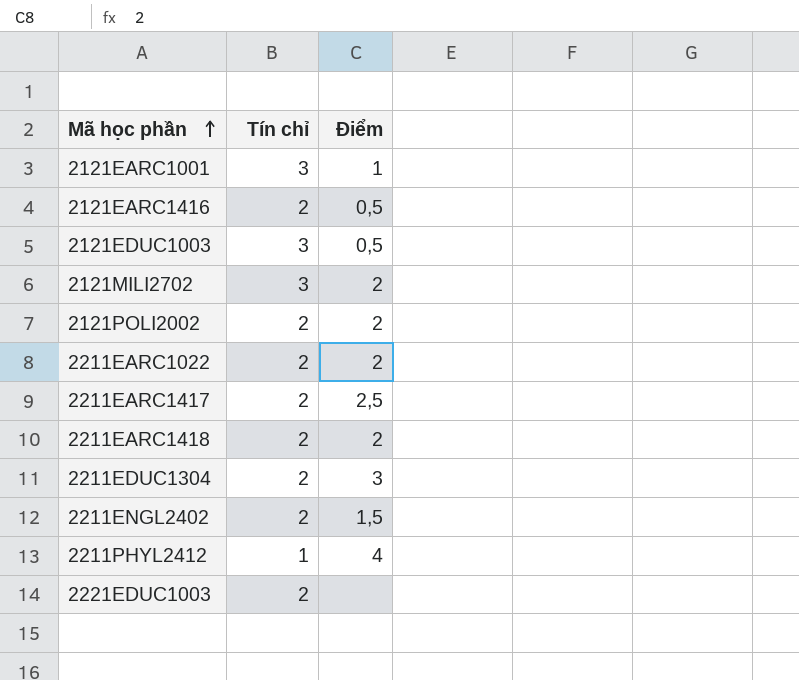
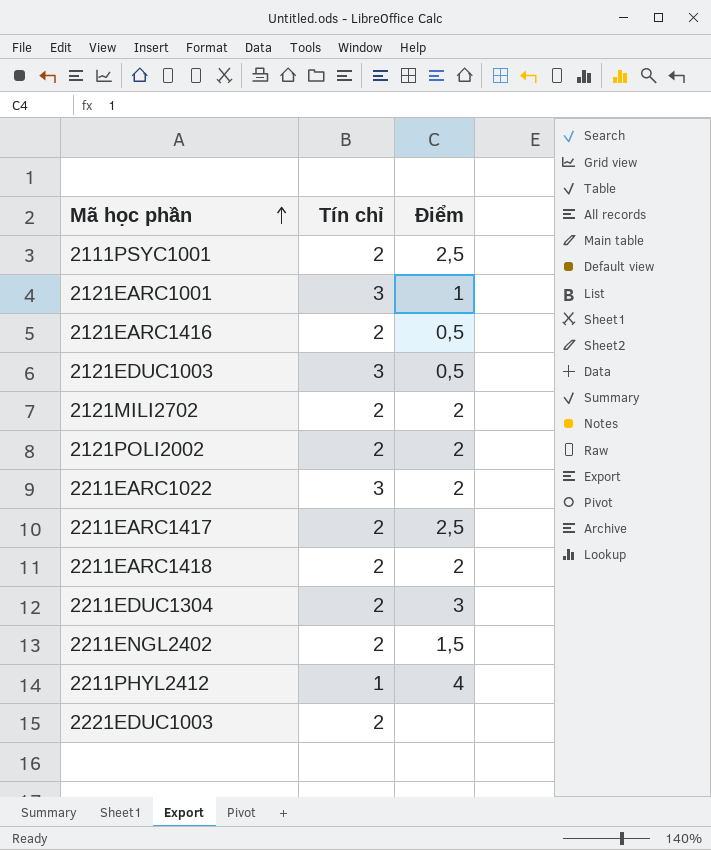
row 2111PSYC1001: none -> 2 | 2,5
2121MILI2702 | Tín chỉ: 3 -> 2
2211EARC1022 | Tín chỉ: 2 -> 3

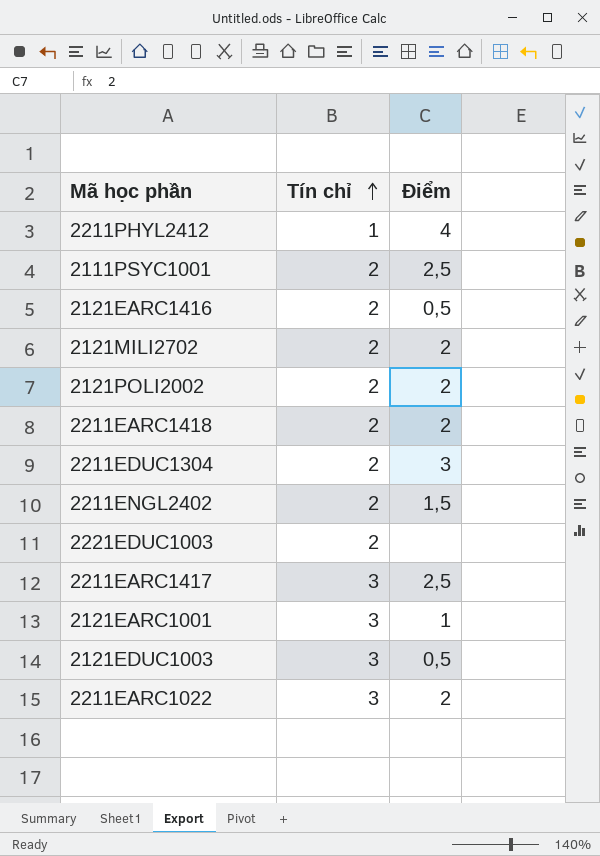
row order: Mã học phần ascending -> Tín chỉ ascending
2211EARC1417 | Tín chỉ: 2 -> 3

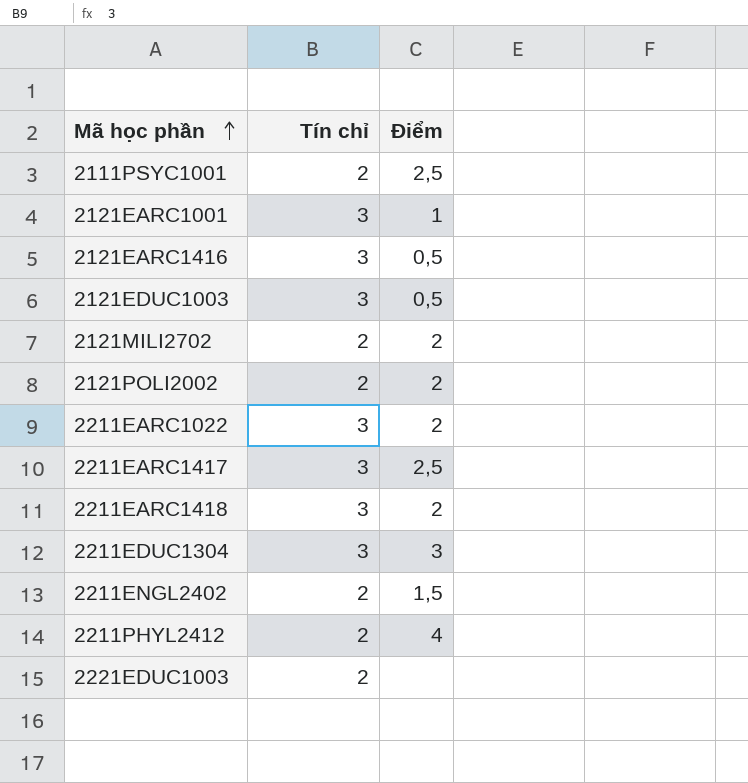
row order: Tín chỉ ascending -> Mã học phần ascending
2121EARC1416 | Tín chỉ: 2 -> 3
2211EARC1418 | Tín chỉ: 2 -> 3
2211EDUC1304 | Tín chỉ: 2 -> 3
2211PHYL2412 | Tín chỉ: 1 -> 2

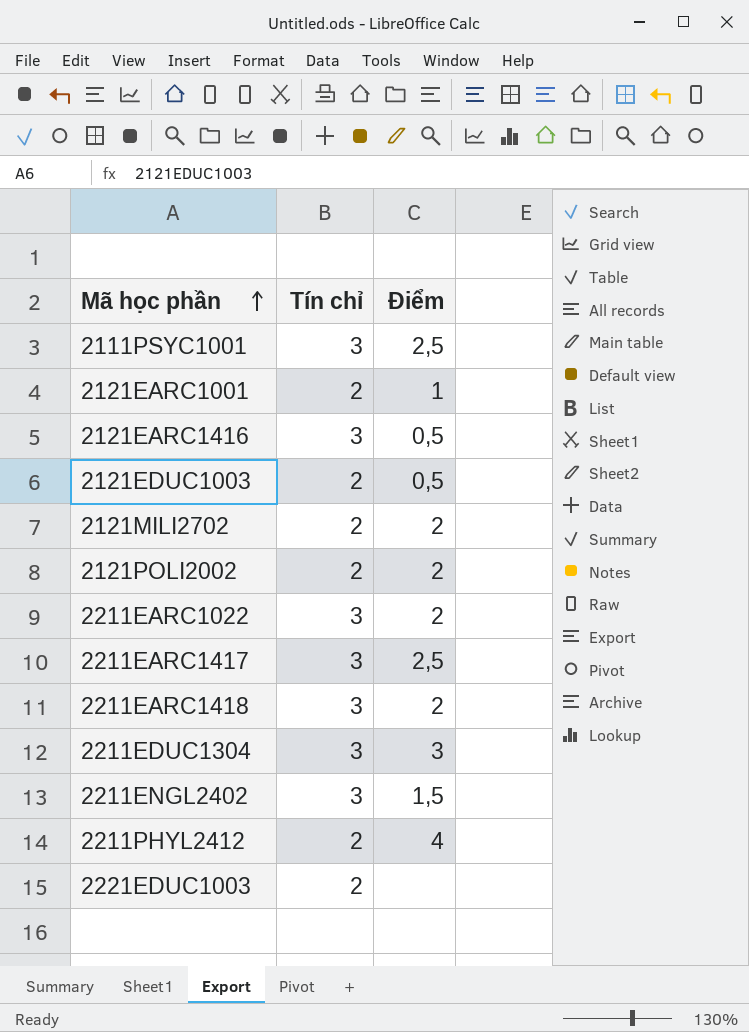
2111PSYC1001 | Tín chỉ: 2 -> 3
2121EARC1001 | Tín chỉ: 3 -> 2
2121EDUC1003 | Tín chỉ: 3 -> 2
2211ENGL2402 | Tín chỉ: 2 -> 3

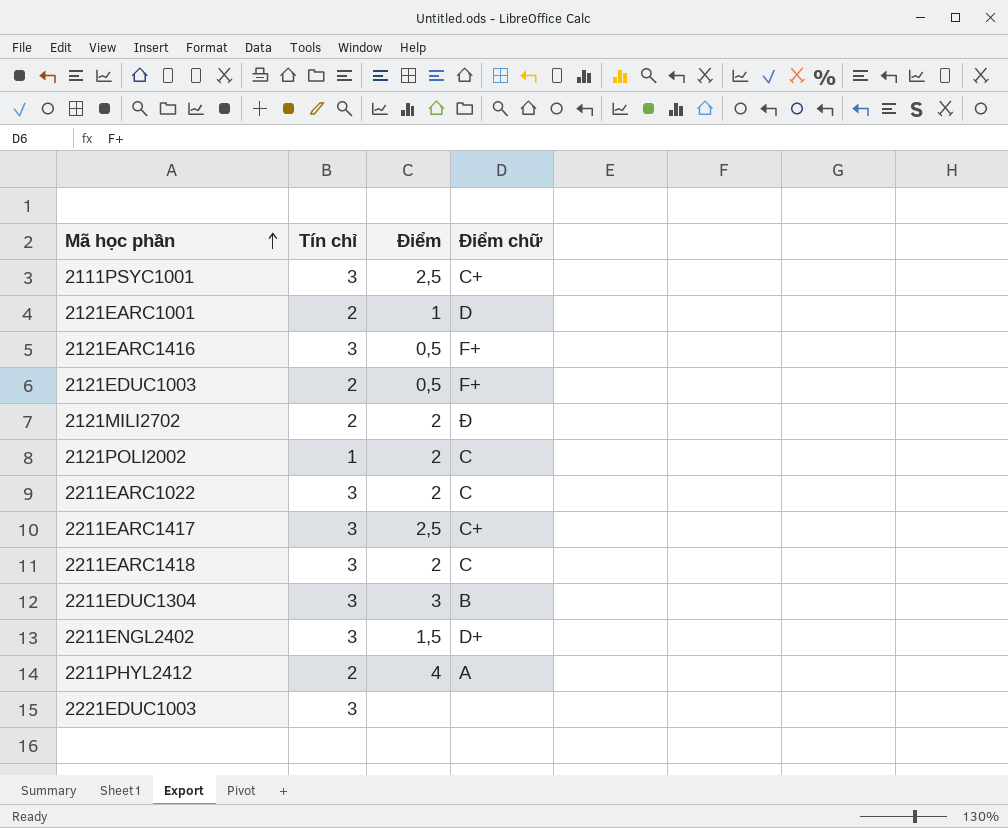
column Điểm chữ | position: none -> 4
2121POLI2002 | Tín chỉ: 2 -> 1
2221EDUC1003 | Tín chỉ: 2 -> 3

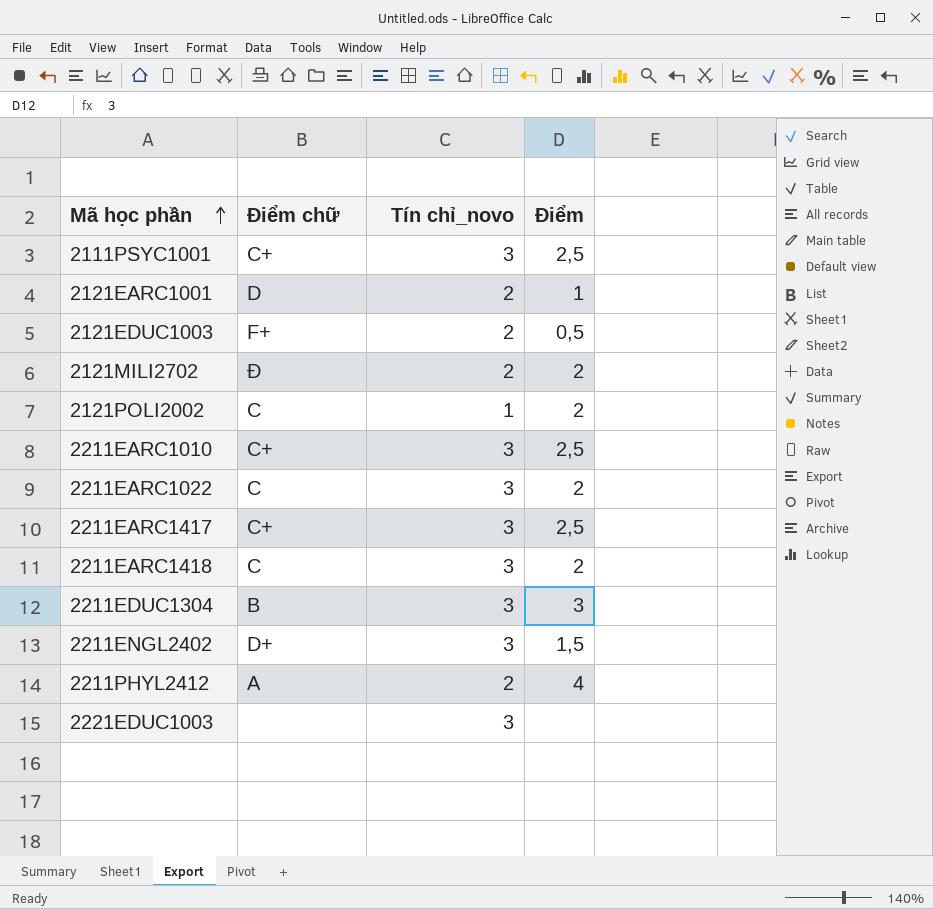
column Điểm chữ | position: 4 -> 2
column name: Tín chỉ -> Tín chỉ_novo
row 2121EARC1416: 3 | 0,5 | F+ -> none
row 2211EARC1010: none -> C+ | 3 | 2,5

